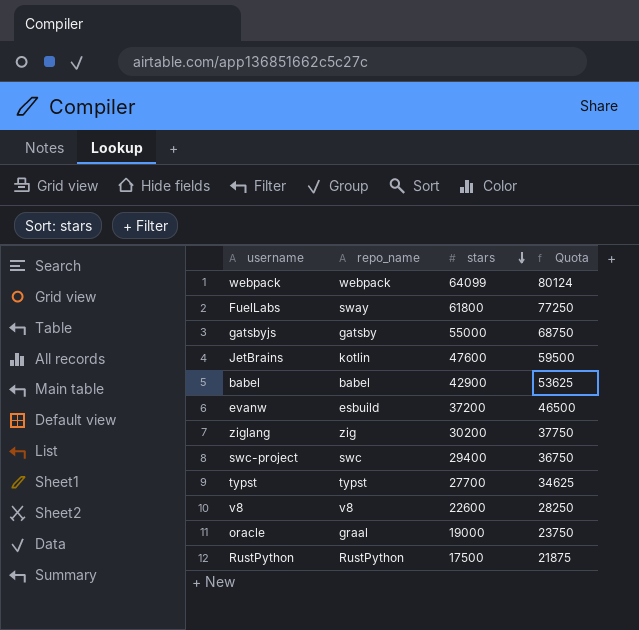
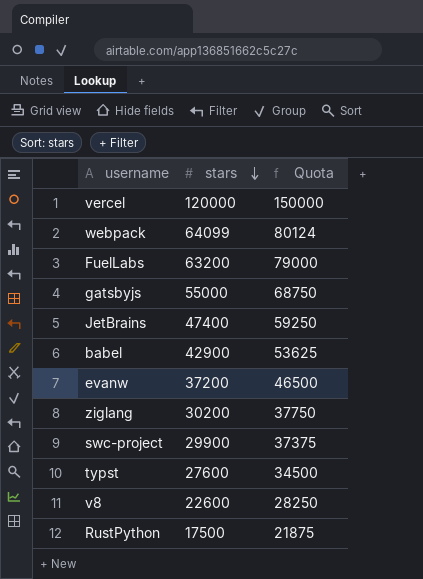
column repo_name | position: 2 -> none
row oracle: graal | 19000 | 23750 -> none
row vercel: none -> 120000 | 150000
FuelLabs | stars: 61800 -> 63200
FuelLabs | Quota: 77250 -> 79000
JetBrains | stars: 47600 -> 47400
JetBrains | Quota: 59500 -> 59250
swc-project | stars: 29400 -> 29900
swc-project | Quota: 36750 -> 37375
typst | stars: 27700 -> 27600
typst | Quota: 34625 -> 34500

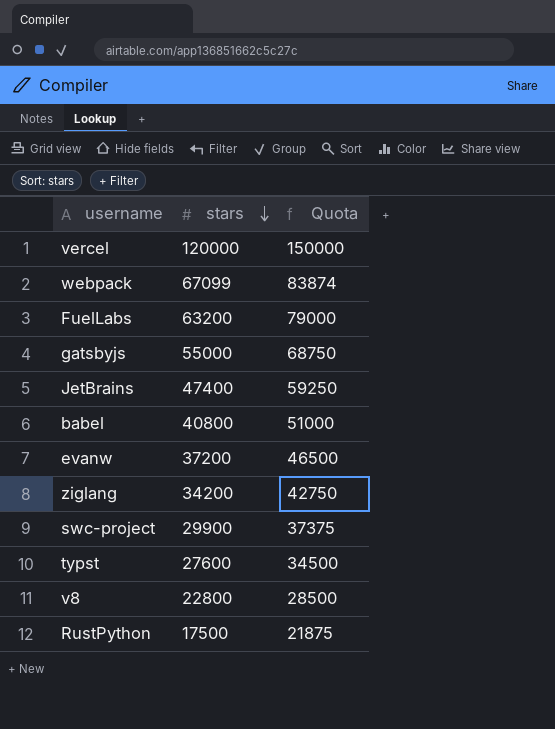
webpack | stars: 64099 -> 67099
webpack | Quota: 80124 -> 83874
babel | stars: 42900 -> 40800
babel | Quota: 53625 -> 51000
ziglang | stars: 30200 -> 34200
ziglang | Quota: 37750 -> 42750
v8 | stars: 22600 -> 22800
v8 | Quota: 28250 -> 28500

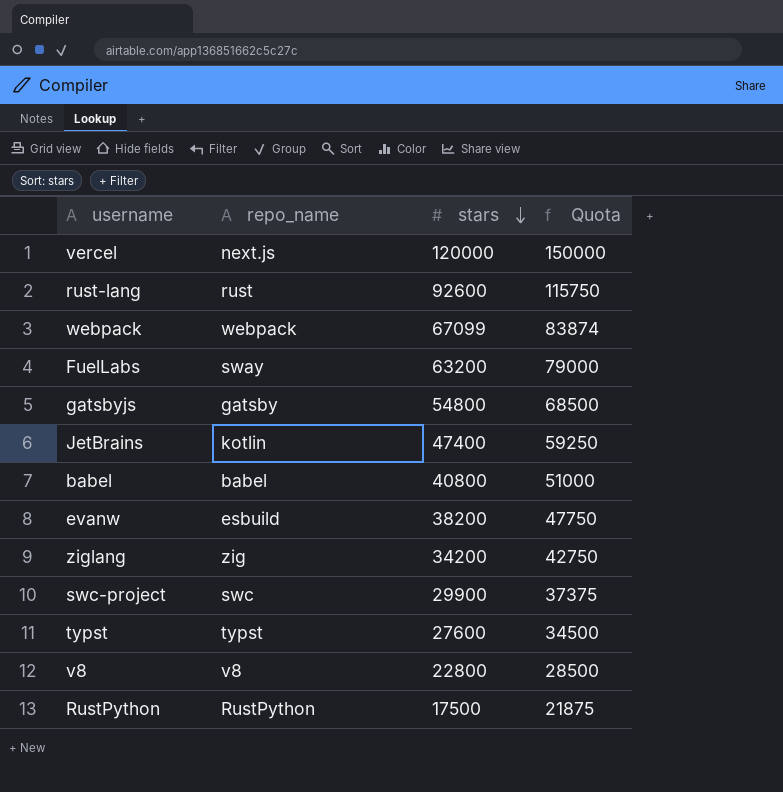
column repo_name | position: none -> 2
row rust-lang: none -> rust | 92600 | 115750
gatsbyjs | stars: 55000 -> 54800
gatsbyjs | Quota: 68750 -> 68500
evanw | stars: 37200 -> 38200
evanw | Quota: 46500 -> 47750

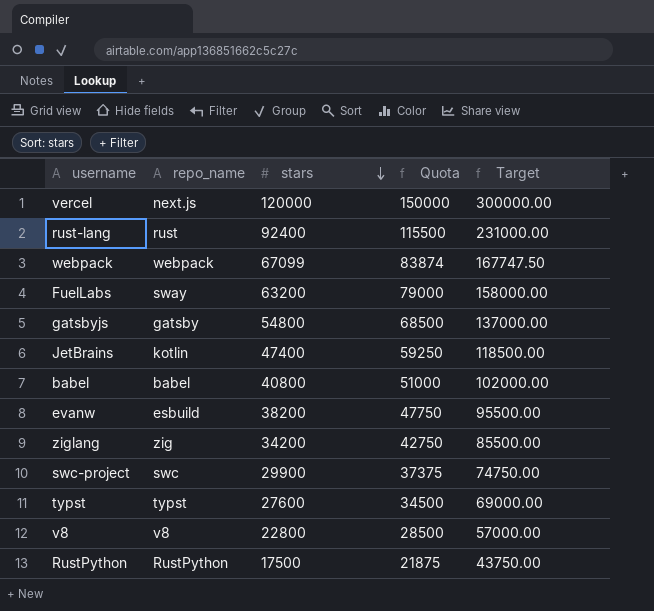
column Target | formula: none -> [stars] * 2.5
rust-lang | stars: 92600 -> 92400
rust-lang | Quota: 115750 -> 115500

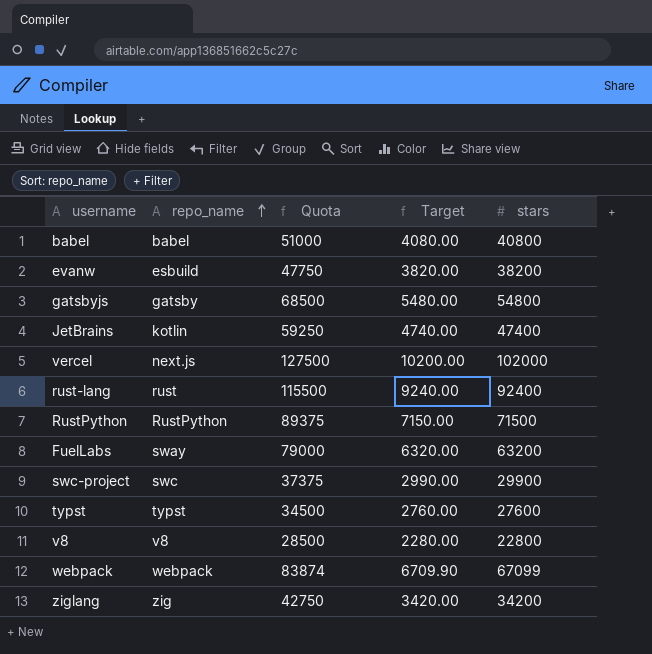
row order: stars descending -> repo_name ascending
column Target | formula: [stars] * 2.5 -> [stars] * 0.1
column stars | position: 3 -> 5
vercel | Quota: 150000 -> 127500
vercel | stars: 120000 -> 102000
RustPython | Quota: 21875 -> 89375
RustPython | stars: 17500 -> 71500

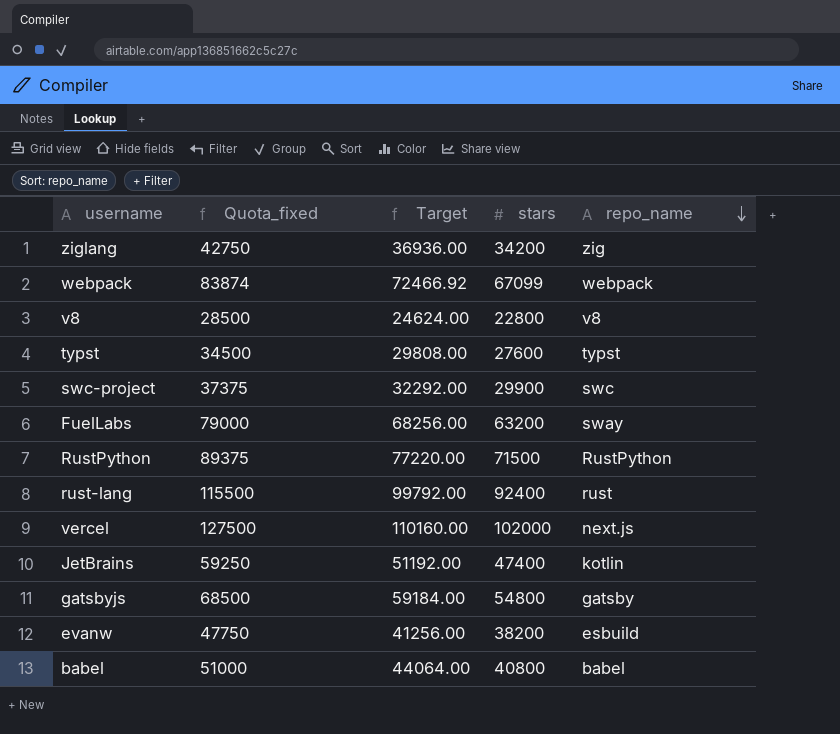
row order: repo_name ascending -> repo_name descending
column name: Quota -> Quota_fixed
column Target | formula: [stars] * 0.1 -> [stars] * 1.08
column repo_name | position: 2 -> 5

